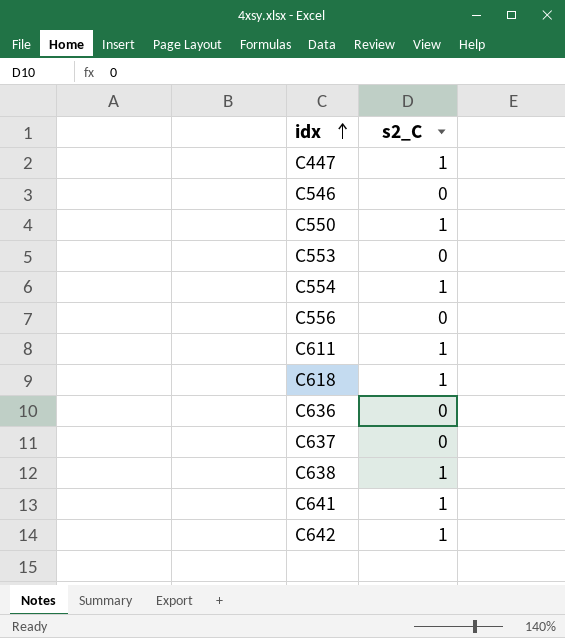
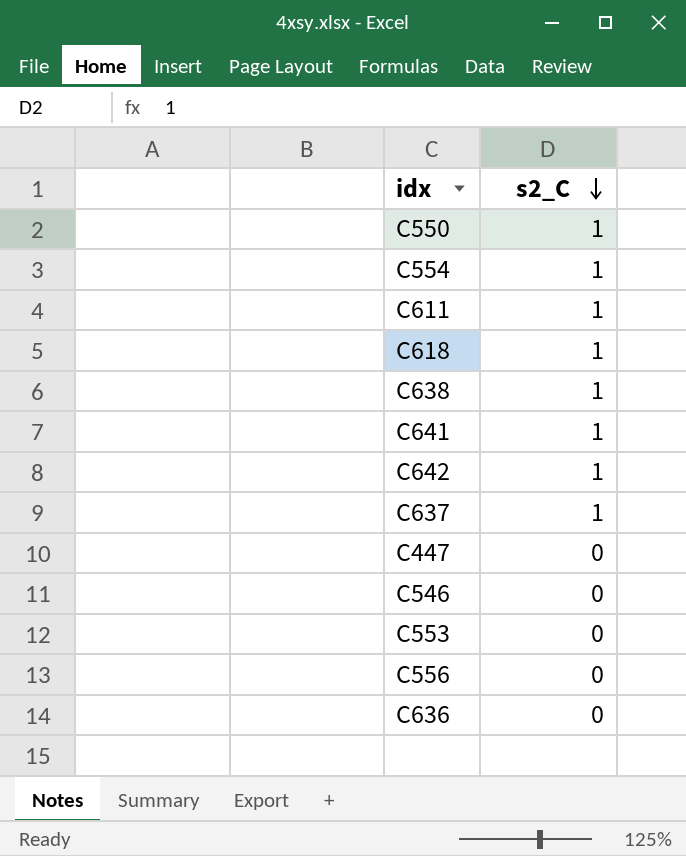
row order: idx ascending -> s2_C descending
C637 | s2_C: 0 -> 1
C447 | s2_C: 1 -> 0

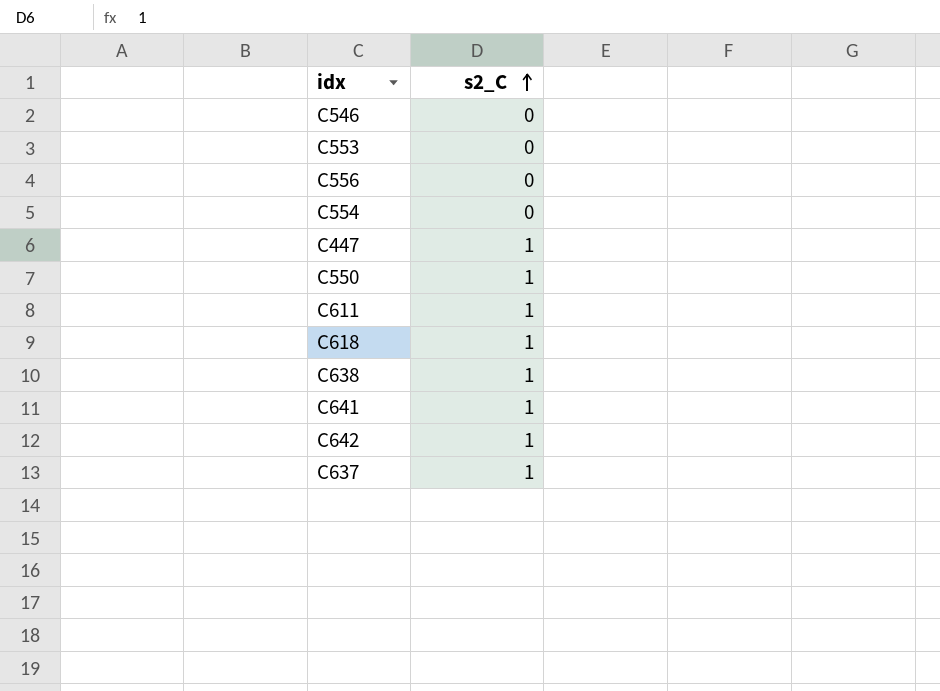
row order: s2_C descending -> s2_C ascending
row C636: 0 -> none
C554 | s2_C: 1 -> 0
C447 | s2_C: 0 -> 1

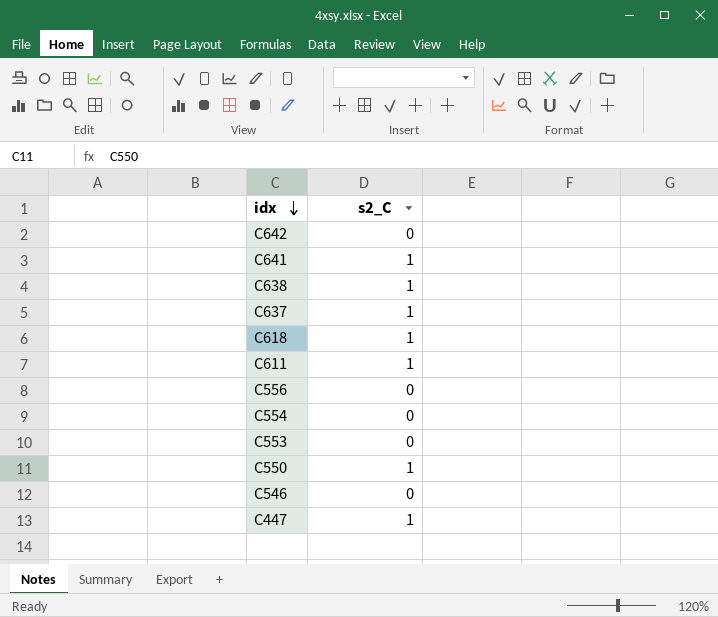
row order: s2_C ascending -> idx descending
C642 | s2_C: 1 -> 0

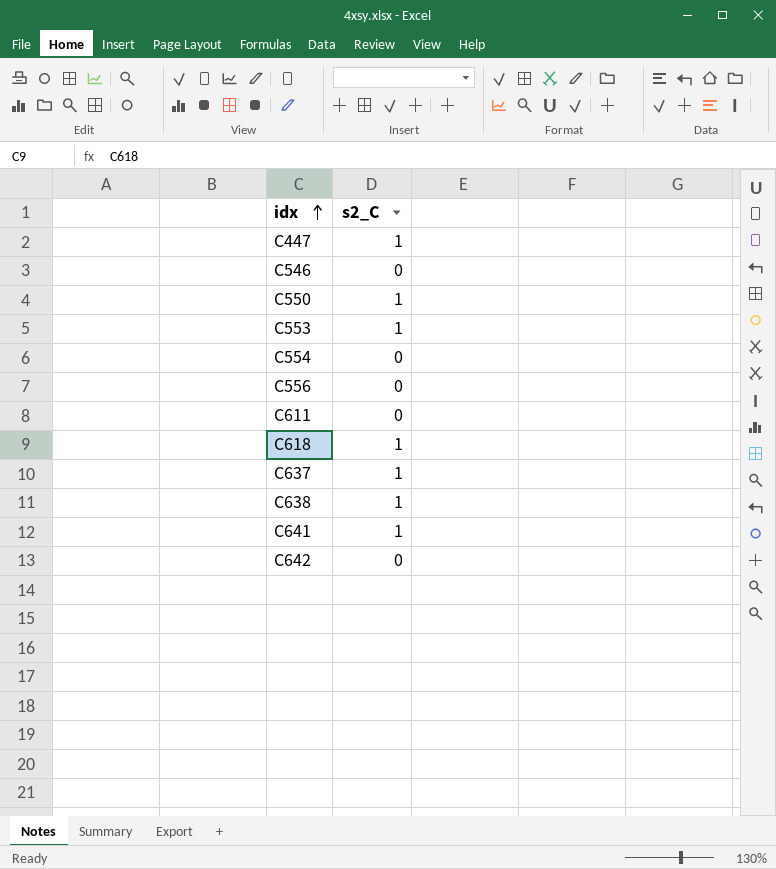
row order: idx descending -> idx ascending
C553 | s2_C: 0 -> 1
C611 | s2_C: 1 -> 0

